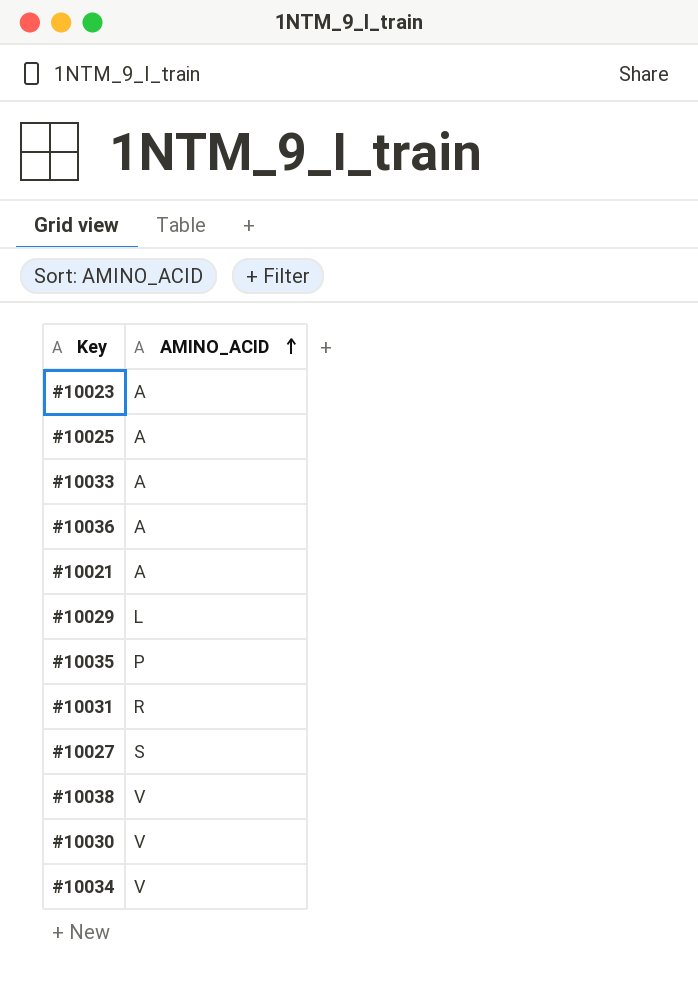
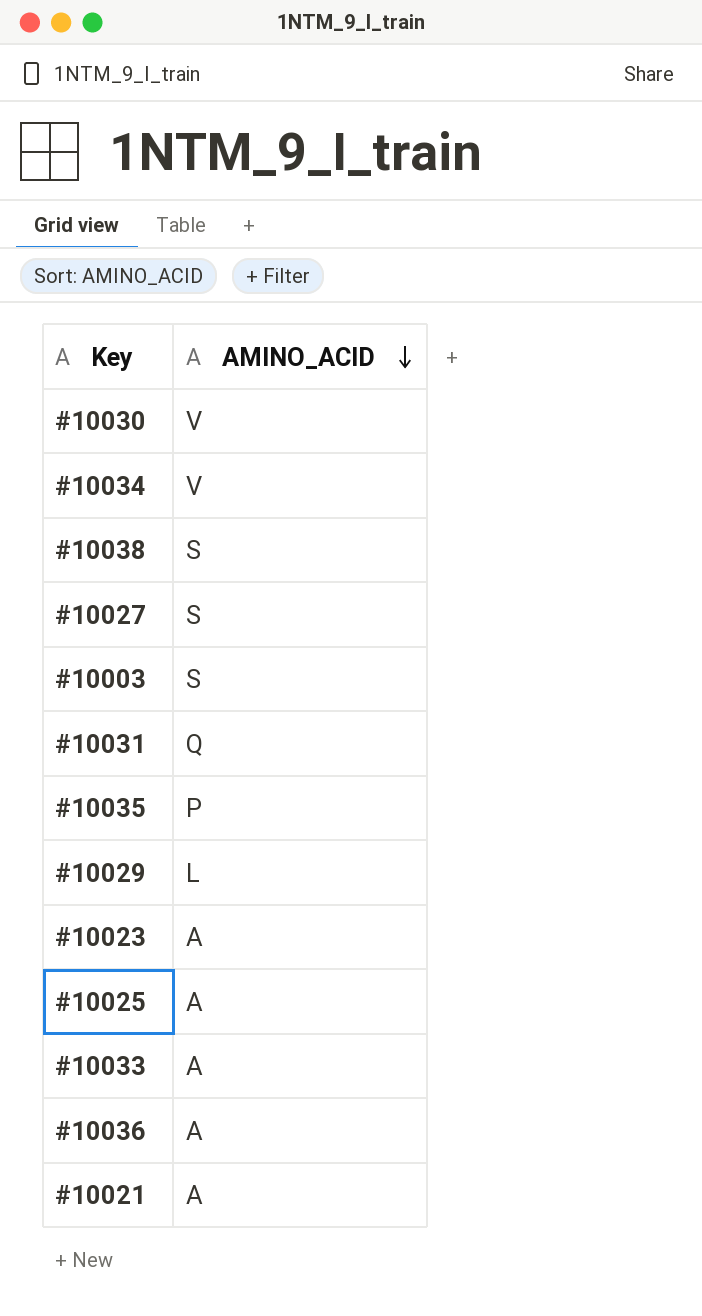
row order: AMINO_ACID ascending -> AMINO_ACID descending
#10038 | AMINO_ACID: V -> S
row #10003: none -> S
#10031 | AMINO_ACID: R -> Q

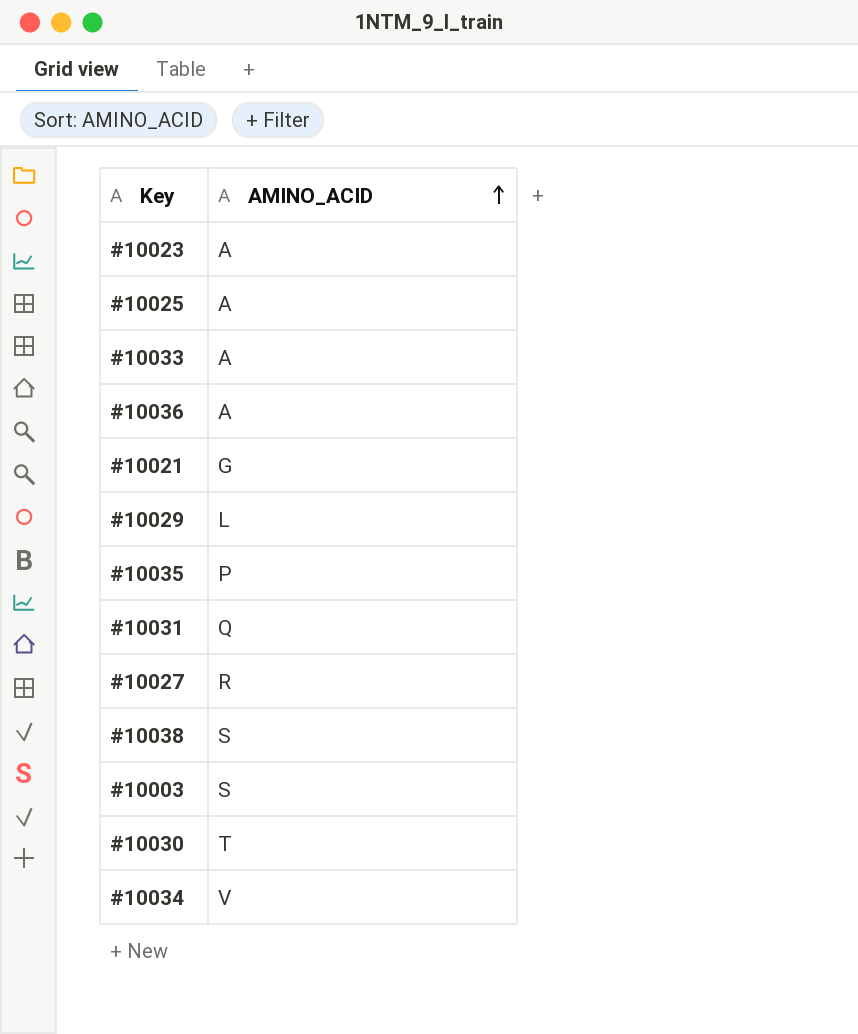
row order: AMINO_ACID descending -> AMINO_ACID ascending
#10021 | AMINO_ACID: A -> G
#10027 | AMINO_ACID: S -> R
#10030 | AMINO_ACID: V -> T

